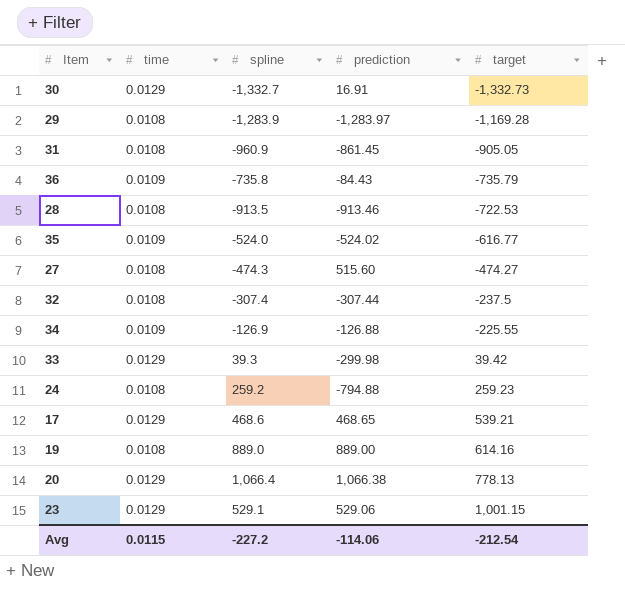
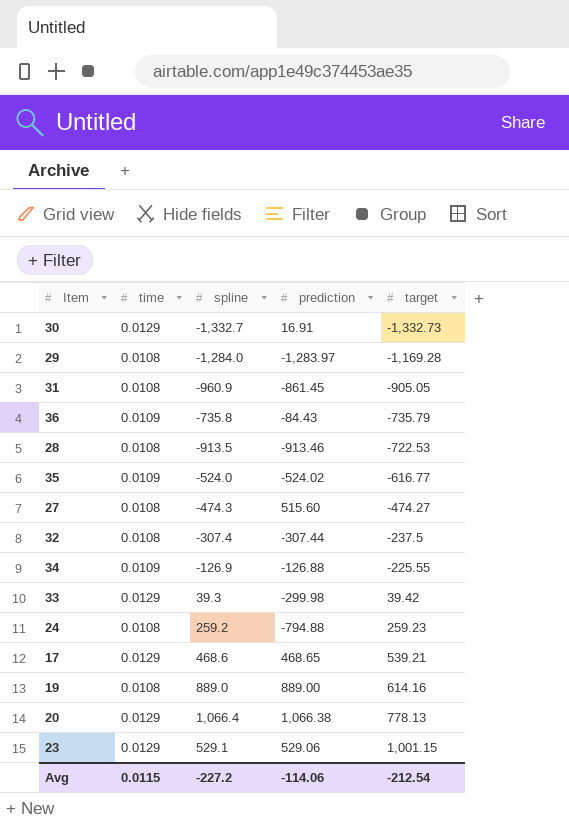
29 | spline: -1,283.9 -> -1,284.0

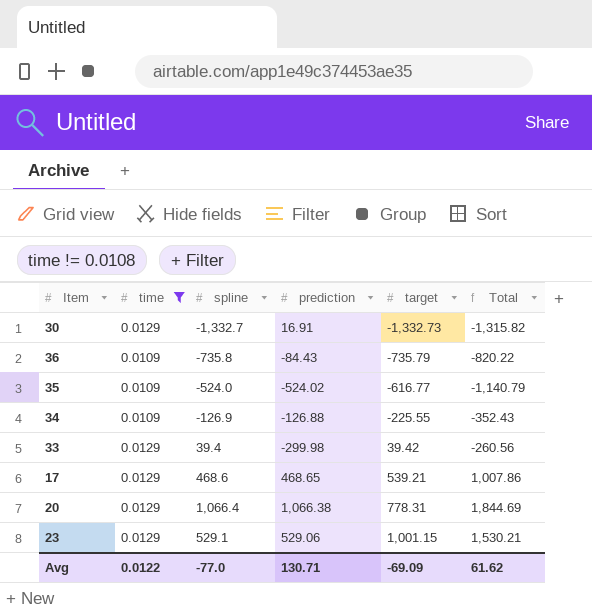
filter: none -> time != 0.0108
column Total | formula: none -> [prediction] + [target]
33 | spline: 39.3 -> 39.4
20 | target: 778.13 -> 778.31
Avg | time: 0.0115 -> 0.0122
Avg | spline: -227.2 -> -77.0
Avg | prediction: -114.06 -> 130.71
Avg | target: -212.54 -> -69.09

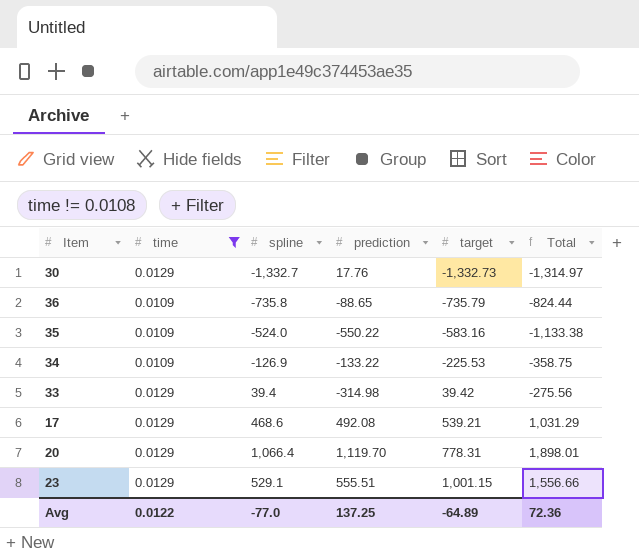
30 | prediction: 16.91 -> 17.76
30 | Total: -1,315.82 -> -1,314.97
36 | prediction: -84.43 -> -88.65
36 | Total: -820.22 -> -824.44
35 | prediction: -524.02 -> -550.22
35 | target: -616.77 -> -583.16
35 | Total: -1,140.79 -> -1,133.38
34 | prediction: -126.88 -> -133.22
34 | target: -225.55 -> -225.53
34 | Total: -352.43 -> -358.75
33 | prediction: -299.98 -> -314.98
33 | Total: -260.56 -> -275.56
17 | prediction: 468.65 -> 492.08
17 | Total: 1,007.86 -> 1,031.29
20 | prediction: 1,066.38 -> 1,119.70
20 | Total: 1,844.69 -> 1,898.01
23 | prediction: 529.06 -> 555.51
23 | Total: 1,530.21 -> 1,556.66
Avg | prediction: 130.71 -> 137.25
Avg | target: -69.09 -> -64.89
Avg | Total: 61.62 -> 72.36

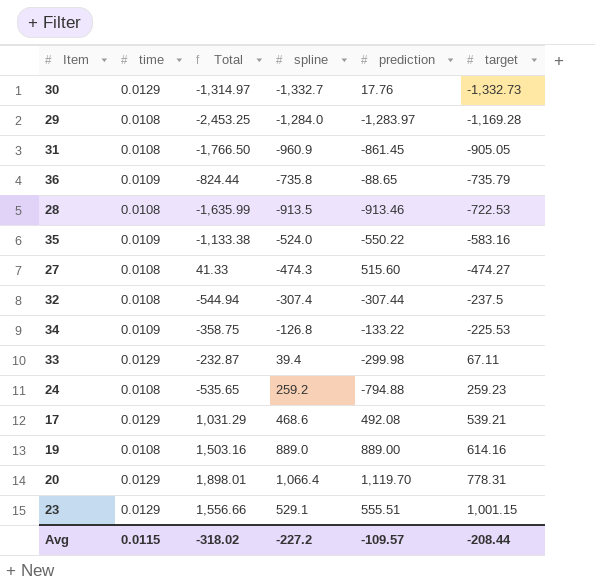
filter: time != 0.0108 -> none
column Total | position: 6 -> 3
34 | spline: -126.9 -> -126.8
33 | Total: -275.56 -> -232.87
33 | prediction: -314.98 -> -299.98
33 | target: 39.42 -> 67.11
Avg | time: 0.0122 -> 0.0115
Avg | Total: 72.36 -> -318.02
Avg | spline: -77.0 -> -227.2
Avg | prediction: 137.25 -> -109.57
Avg | target: -64.89 -> -208.44

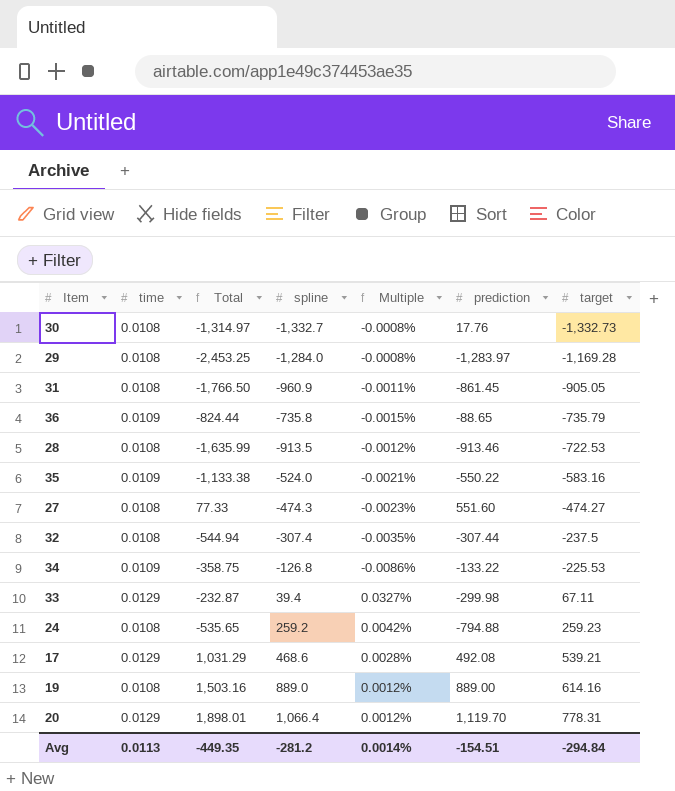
column Multiple | formula: none -> [time] / [spline]
row 23: 0.0129 | 1,556.66 | 529.1 | 555.51 | 1,001.15 -> none
30 | time: 0.0129 -> 0.0108
27 | Total: 41.33 -> 77.33
27 | prediction: 515.60 -> 551.60
Avg | time: 0.0115 -> 0.0113
Avg | Total: -318.02 -> -449.35
Avg | spline: -227.2 -> -281.2
Avg | prediction: -109.57 -> -154.51
Avg | target: -208.44 -> -294.84

